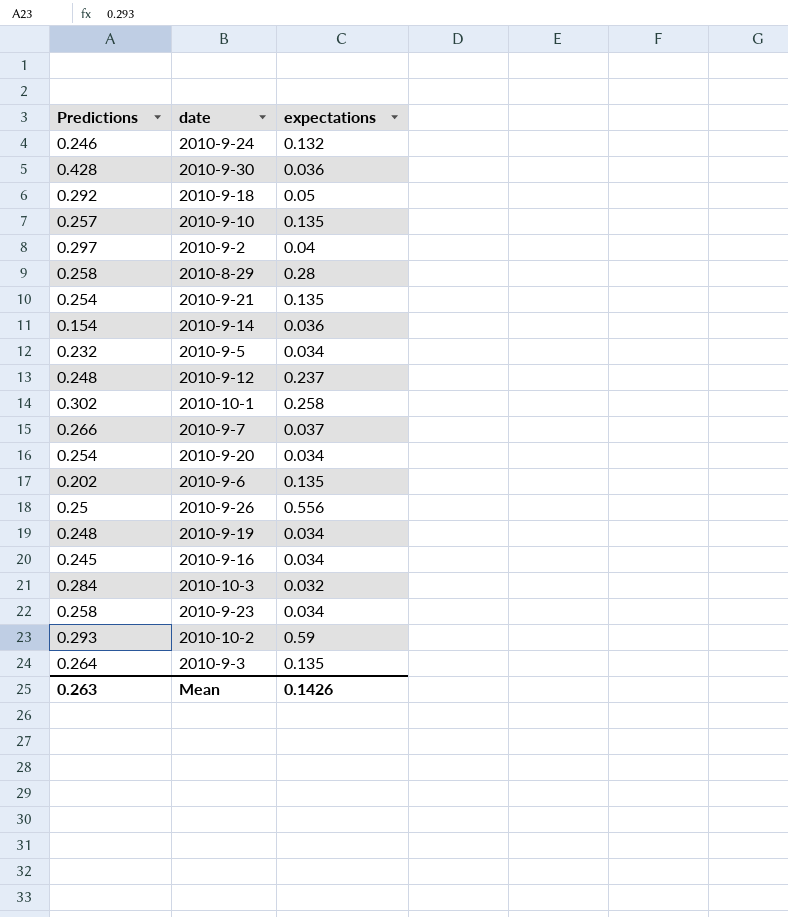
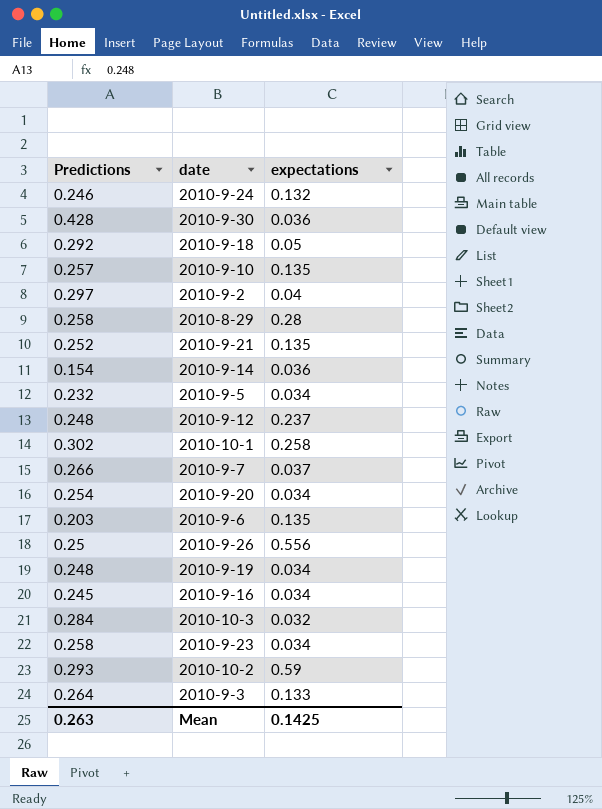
2010-9-21 | Predictions: 0.254 -> 0.252
2010-9-6 | Predictions: 0.202 -> 0.203
2010-9-3 | expectations: 0.135 -> 0.133
Mean | expectations: 0.1426 -> 0.1425

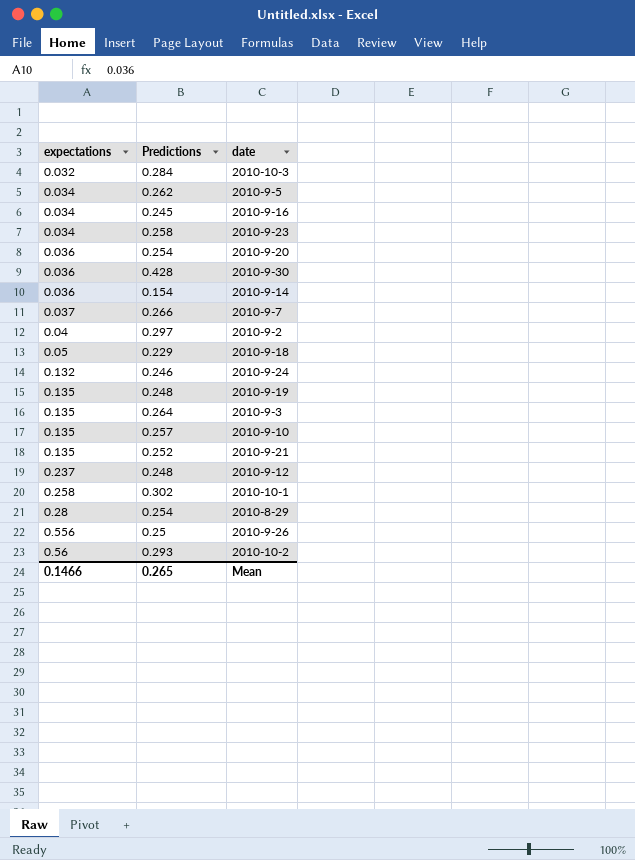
row order: none -> expectations ascending
column expectations | position: 3 -> 1
row 2010-9-6: 0.203 | 0.135 -> none
2010-9-5 | Predictions: 0.232 -> 0.262
2010-9-20 | expectations: 0.034 -> 0.036
2010-9-18 | Predictions: 0.292 -> 0.229
2010-9-19 | expectations: 0.034 -> 0.135
2010-9-3 | expectations: 0.133 -> 0.135
2010-8-29 | Predictions: 0.258 -> 0.254
2010-10-2 | expectations: 0.59 -> 0.56
Mean | expectations: 0.1425 -> 0.1466
Mean | Predictions: 0.263 -> 0.265

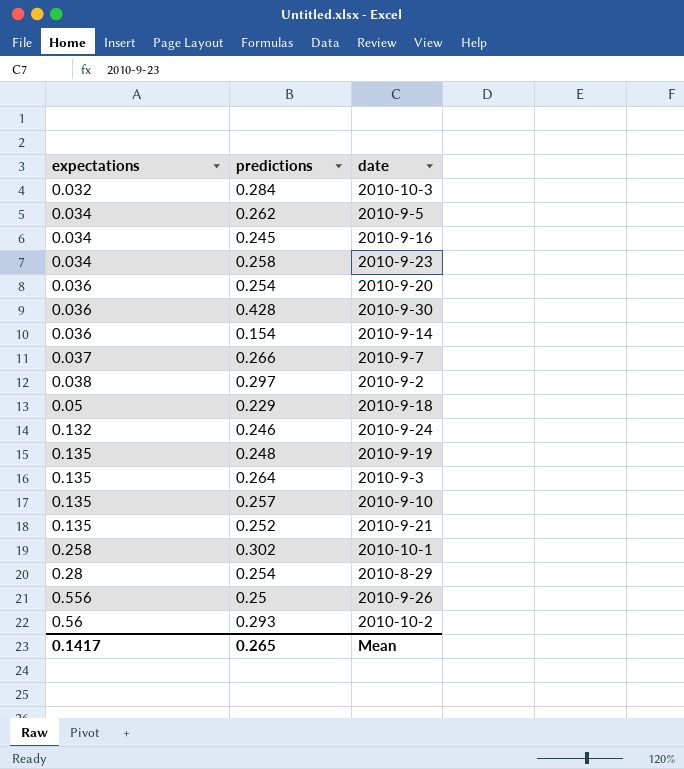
column name: Predictions -> predictions
row 2010-9-12: 0.237 | 0.248 -> none
2010-9-2 | expectations: 0.04 -> 0.038
Mean | expectations: 0.1466 -> 0.1417

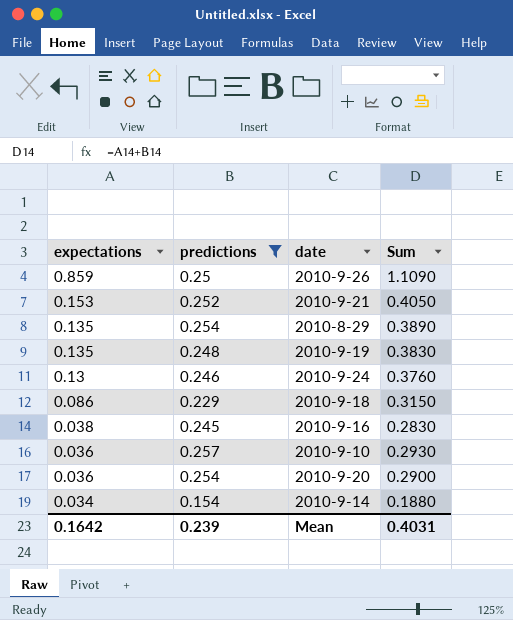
filter: none -> predictions <= 0.257
row order: expectations ascending -> expectations descending
column Sum | formula: none -> [expectations] + [predictions]
2010-9-26 | expectations: 0.556 -> 0.859
2010-9-21 | expectations: 0.135 -> 0.153
2010-8-29 | expectations: 0.28 -> 0.135
2010-9-24 | expectations: 0.132 -> 0.13
2010-9-18 | expectations: 0.05 -> 0.086
2010-9-16 | expectations: 0.034 -> 0.038
2010-9-10 | expectations: 0.135 -> 0.036
2010-9-14 | expectations: 0.036 -> 0.034
Mean | expectations: 0.1417 -> 0.1642
Mean | predictions: 0.265 -> 0.239

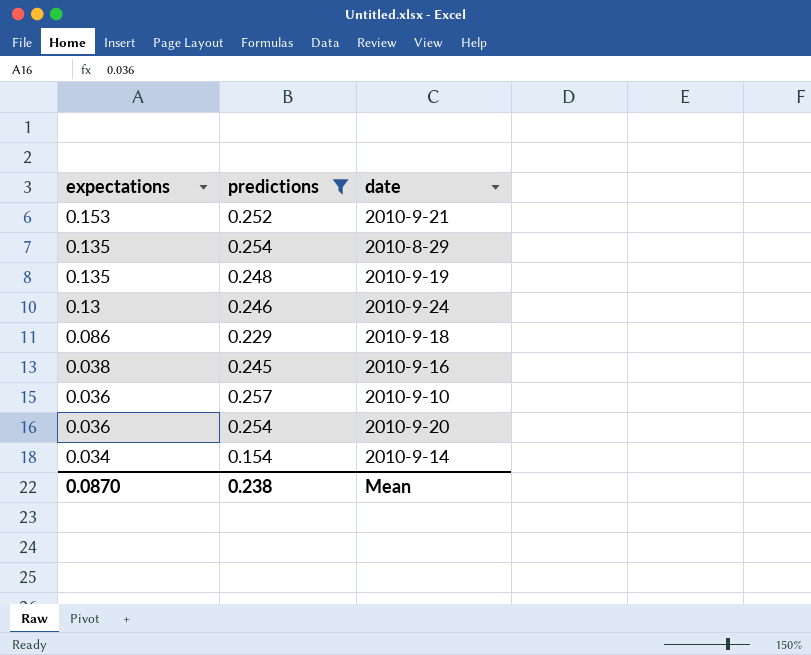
column Sum | formula: [expectations] + [predictions] -> none
row 2010-9-26: 0.859 | 0.25 | 1.1090 -> none
Mean | expectations: 0.1642 -> 0.0870
Mean | predictions: 0.239 -> 0.238

